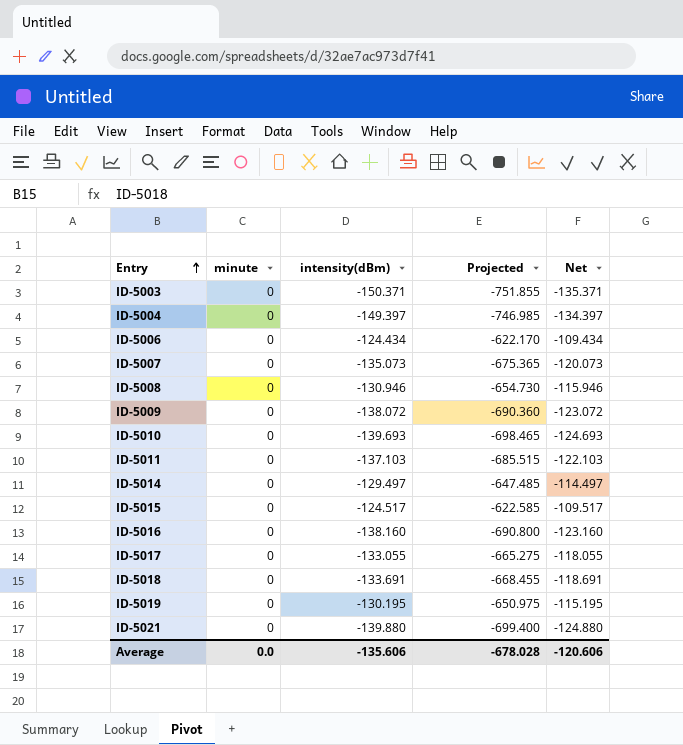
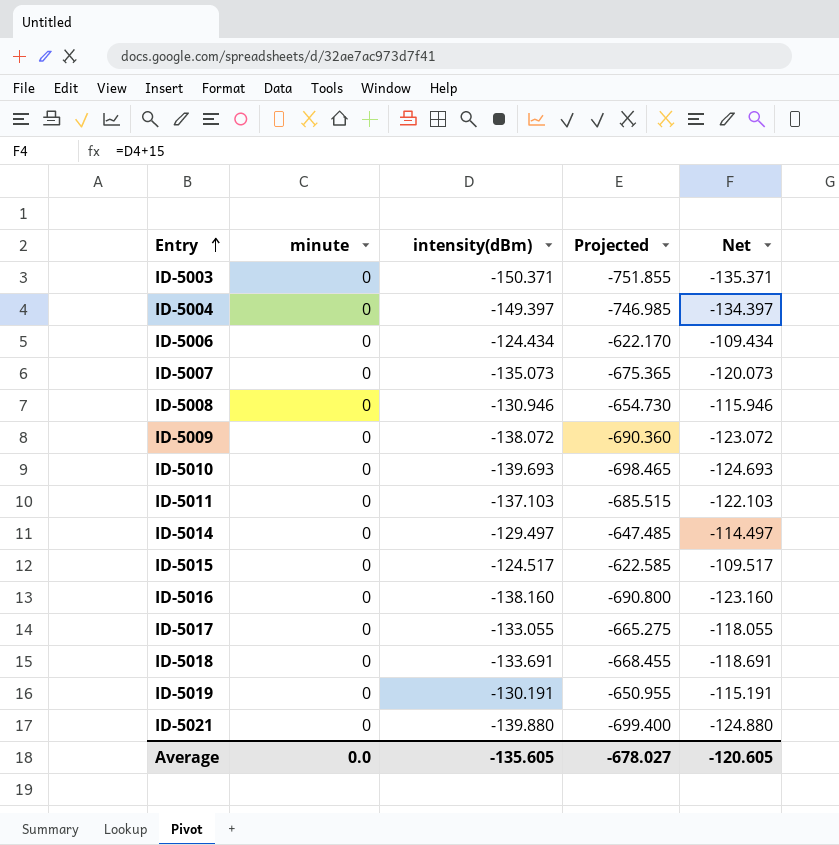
ID-5019 | intensity(dBm): -130.195 -> -130.191
ID-5019 | Projected: -650.975 -> -650.955
ID-5019 | Net: -115.195 -> -115.191
Average | intensity(dBm): -135.606 -> -135.605
Average | Projected: -678.028 -> -678.027
Average | Net: -120.606 -> -120.605

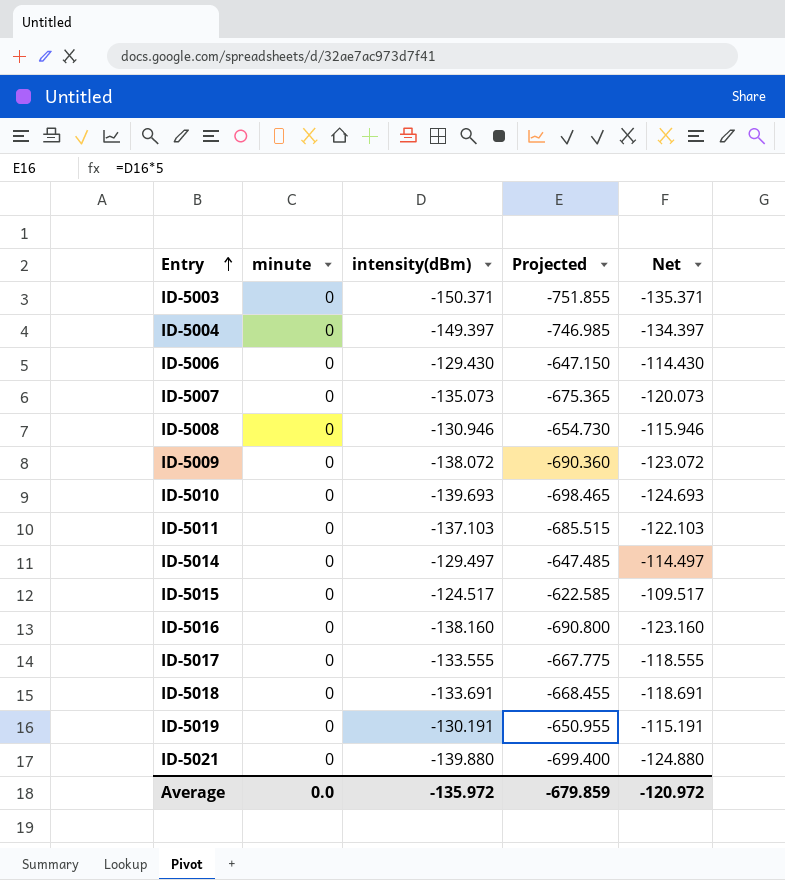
ID-5006 | intensity(dBm): -124.434 -> -129.430
ID-5006 | Projected: -622.170 -> -647.150
ID-5006 | Net: -109.434 -> -114.430
ID-5017 | intensity(dBm): -133.055 -> -133.555
ID-5017 | Projected: -665.275 -> -667.775
ID-5017 | Net: -118.055 -> -118.555
Average | intensity(dBm): -135.605 -> -135.972
Average | Projected: -678.027 -> -679.859
Average | Net: -120.605 -> -120.972

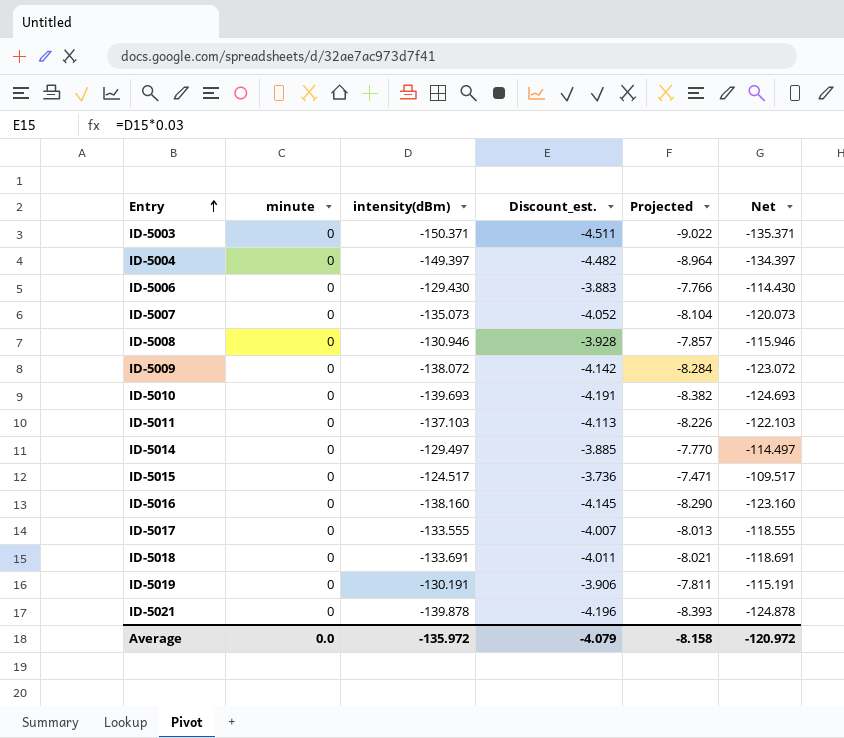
column Discount_est. | formula: none -> [intensity(dBm)] * 0.03
column Projected | formula: [intensity(dBm)] * 5 -> [intensity(dBm)] * 0.06
ID-5021 | intensity(dBm): -139.880 -> -139.878
ID-5021 | Net: -124.880 -> -124.878
Average | Projected: -679.859 -> -8.158

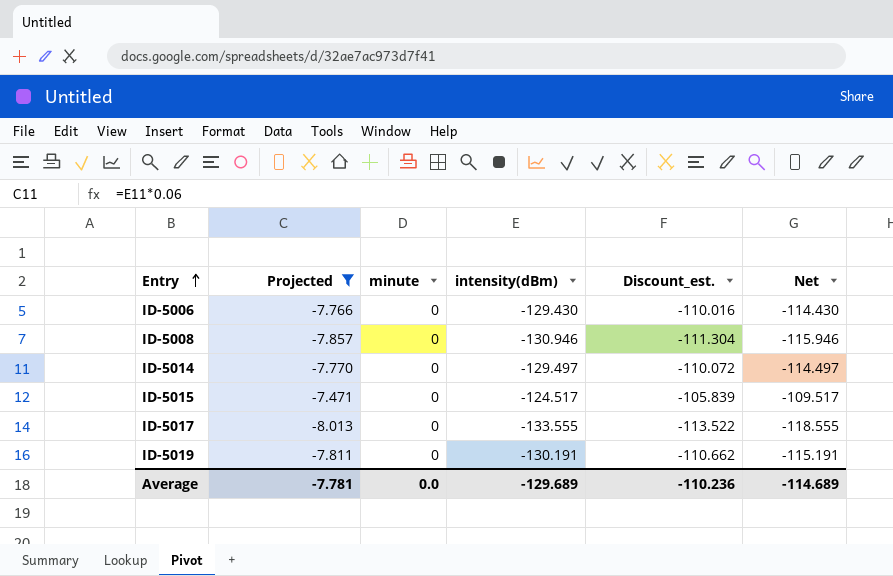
filter: none -> Projected >= -8.013
column Projected | position: 5 -> 2
column Discount_est. | formula: [intensity(dBm)] * 0.03 -> [intensity(dBm)] * 0.85
Average | Projected: -8.158 -> -7.781
Average | intensity(dBm): -135.972 -> -129.689
Average | Discount_est.: -4.079 -> -110.236
Average | Net: -120.972 -> -114.689

